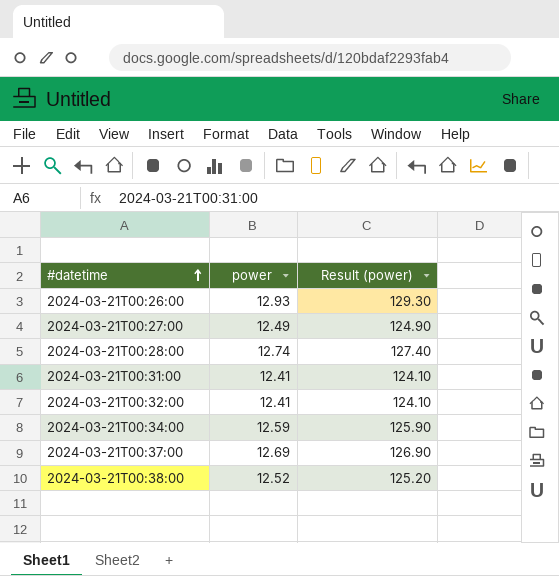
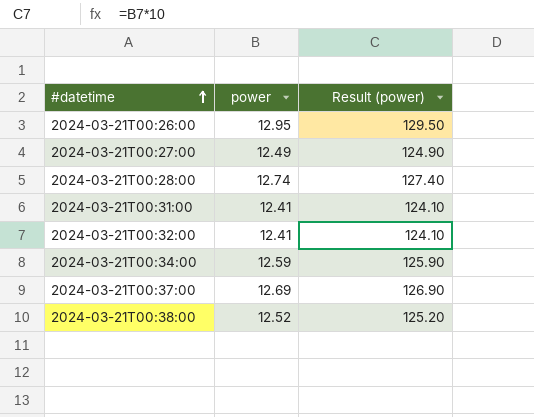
2024-03-21T00:26:00 | power: 12.93 -> 12.95
2024-03-21T00:26:00 | Result (power): 129.30 -> 129.50

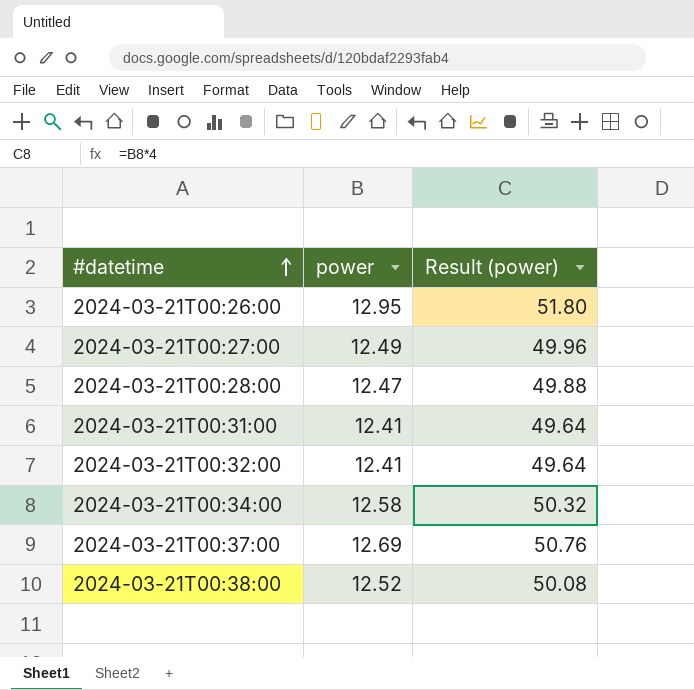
column Result (power) | formula: [power] * 10 -> [power] * 4
2024-03-21T00:28:00 | power: 12.74 -> 12.47
2024-03-21T00:34:00 | power: 12.59 -> 12.58

